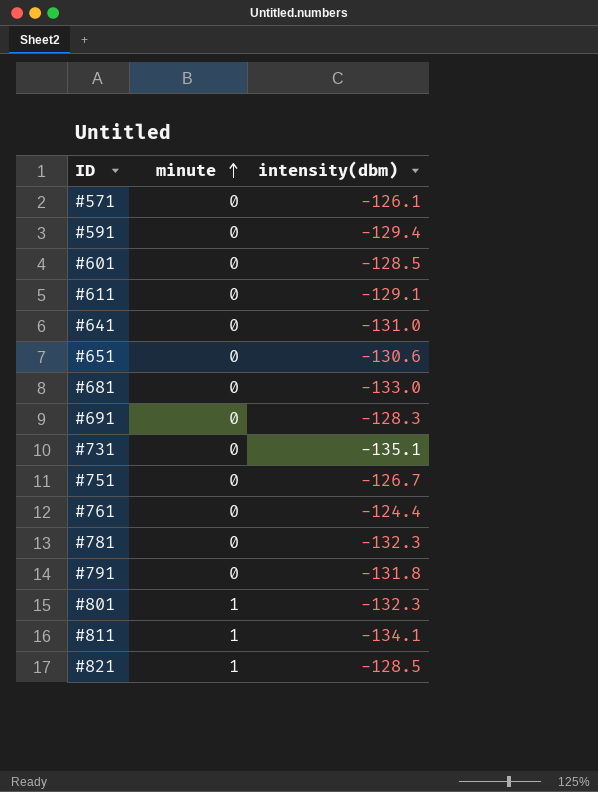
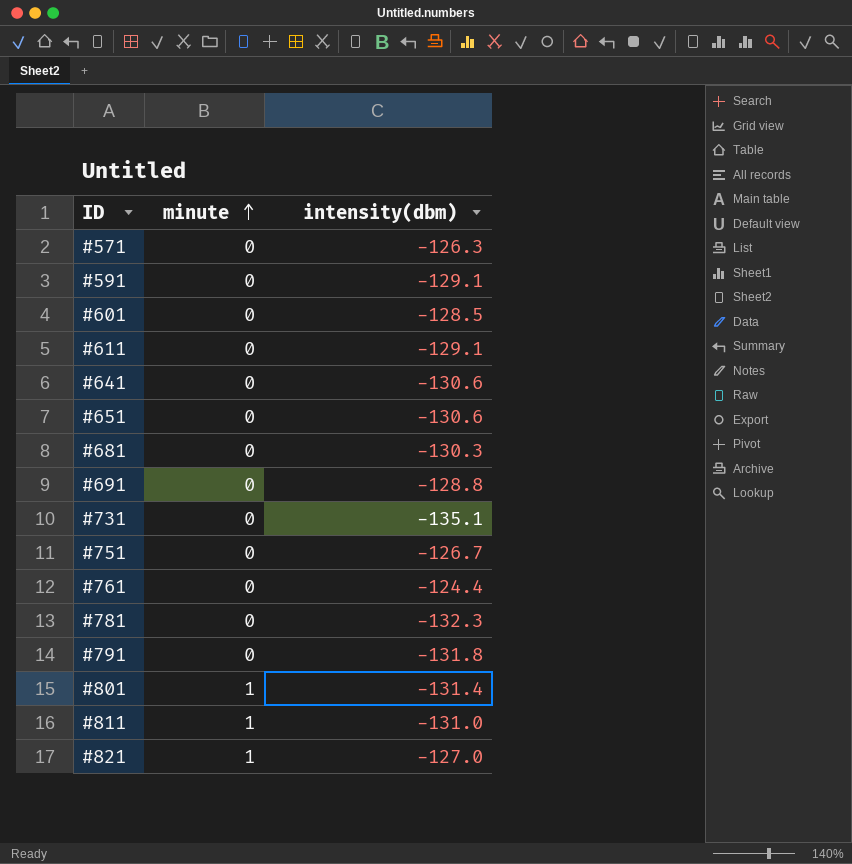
#571 | intensity(dbm): -126.1 -> -126.3
#591 | intensity(dbm): -129.4 -> -129.1
#641 | intensity(dbm): -131.0 -> -130.6
#681 | intensity(dbm): -133.0 -> -130.3
#691 | intensity(dbm): -128.3 -> -128.8
#801 | intensity(dbm): -132.3 -> -131.4
#811 | intensity(dbm): -134.1 -> -131.0
#821 | intensity(dbm): -128.5 -> -127.0

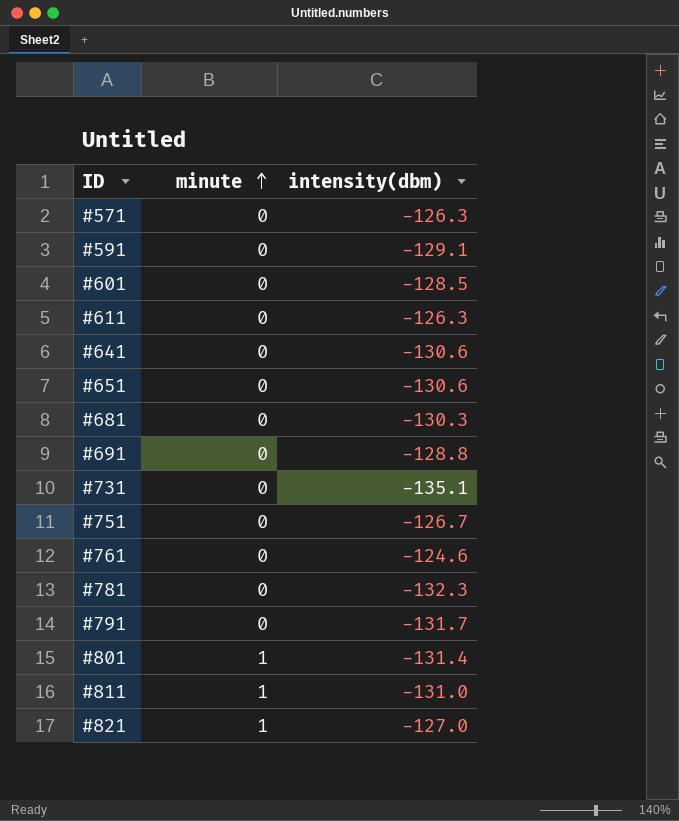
#611 | intensity(dbm): -129.1 -> -126.3
#761 | intensity(dbm): -124.4 -> -124.6
#791 | intensity(dbm): -131.8 -> -131.7

